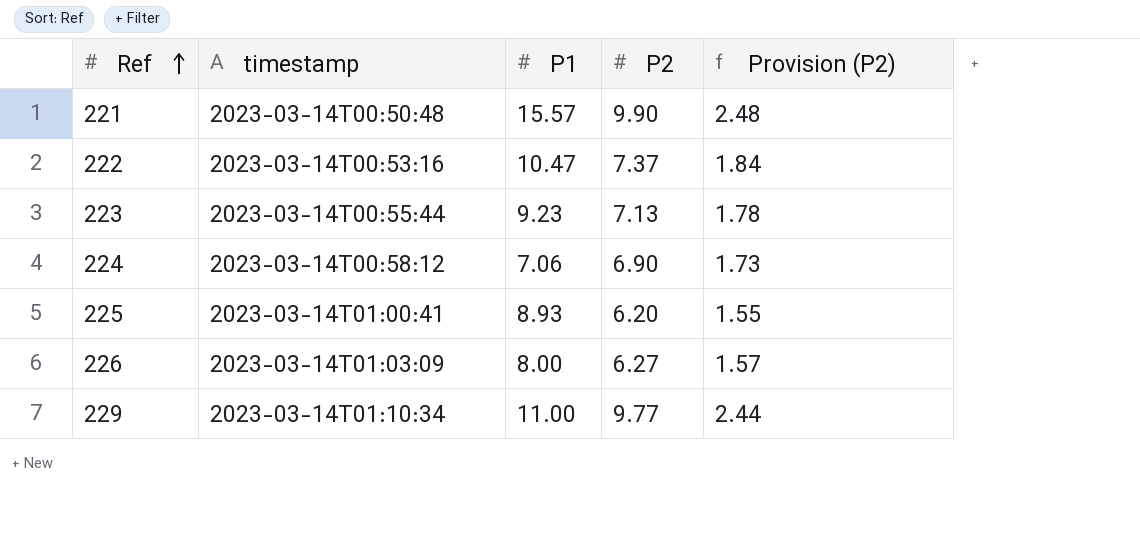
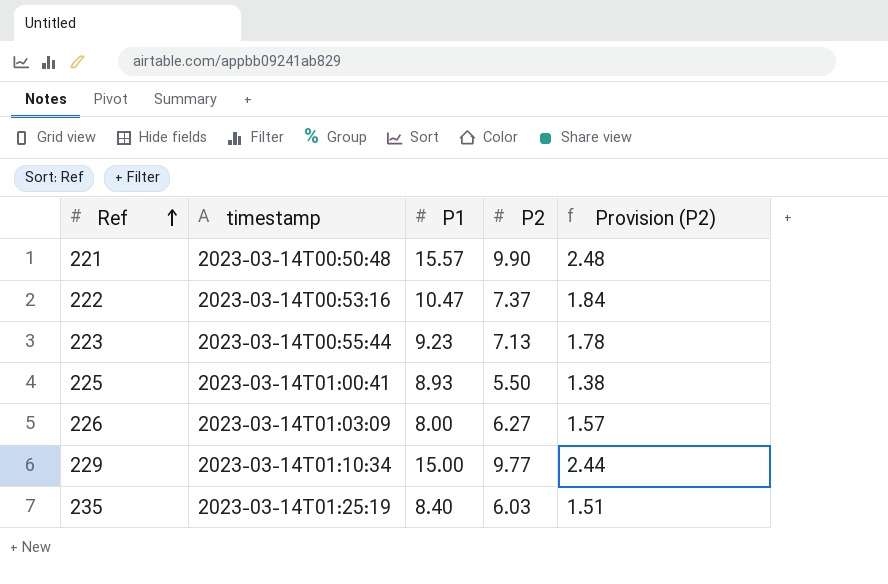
row 224: 2023-03-14T00:58:12 | 7.06 | 6.90 | 1.73 -> none
225 | P2: 6.20 -> 5.50
225 | Provision (P2): 1.55 -> 1.38
229 | P1: 11.00 -> 15.00
row 235: none -> 2023-03-14T01:25:19 | 8.40 | 6.03 | 1.51

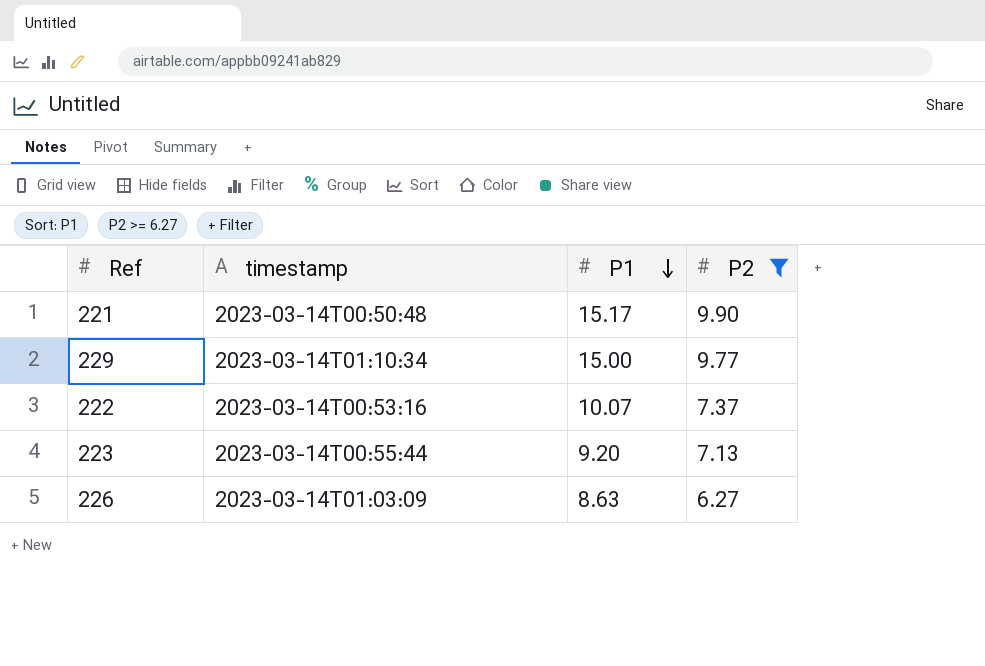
filter: none -> P2 >= 6.27
row order: Ref ascending -> P1 descending
column Provision (P2) | formula: [P2] * 0.25 -> none
221 | P1: 15.57 -> 15.17
222 | P1: 10.47 -> 10.07
223 | P1: 9.23 -> 9.20
226 | P1: 8.00 -> 8.63

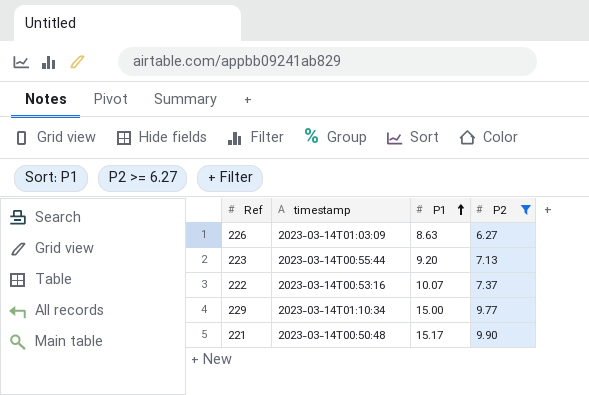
row order: P1 descending -> P1 ascending

